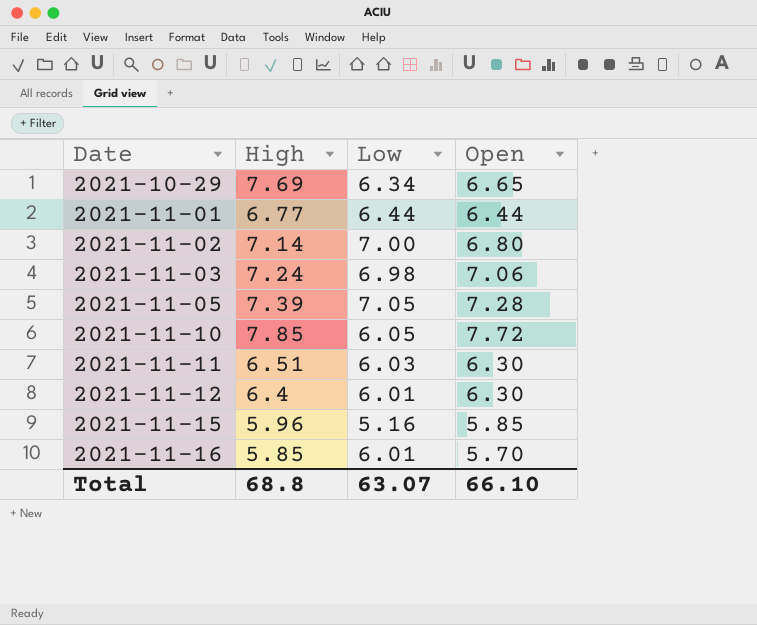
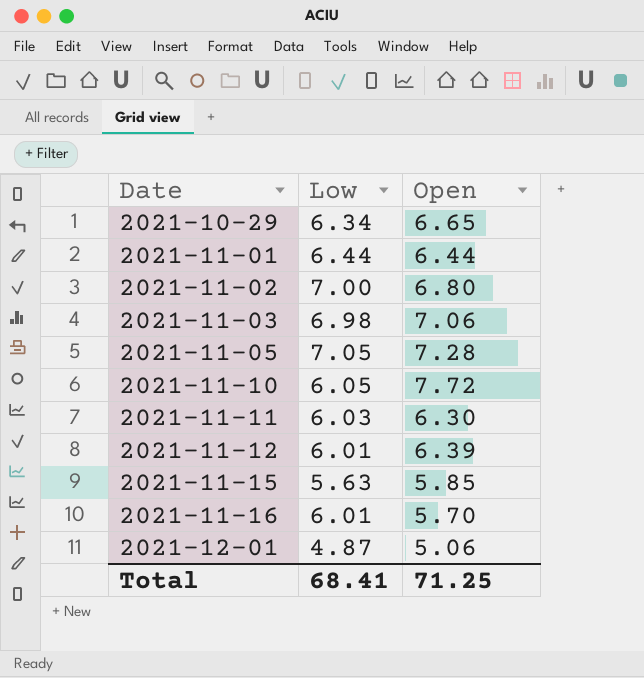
column High | position: 2 -> none
2021-11-12 | Open: 6.30 -> 6.39
2021-11-15 | Low: 5.16 -> 5.63
row 2021-12-01: none -> 4.87 | 5.06
Total | Low: 63.07 -> 68.41
Total | Open: 66.10 -> 71.25

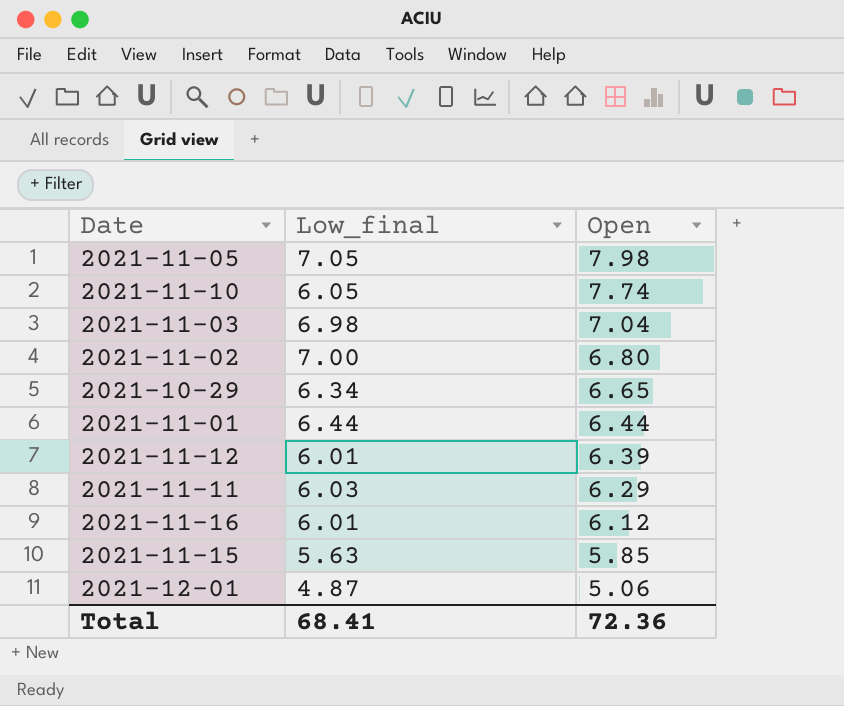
row order: Date ascending -> Open descending
column name: Low -> Low_final
2021-11-05 | Open: 7.28 -> 7.98
2021-11-10 | Open: 7.72 -> 7.74
2021-11-03 | Open: 7.06 -> 7.04
2021-11-11 | Open: 6.30 -> 6.29
2021-11-16 | Open: 5.70 -> 6.12
Total | Open: 71.25 -> 72.36

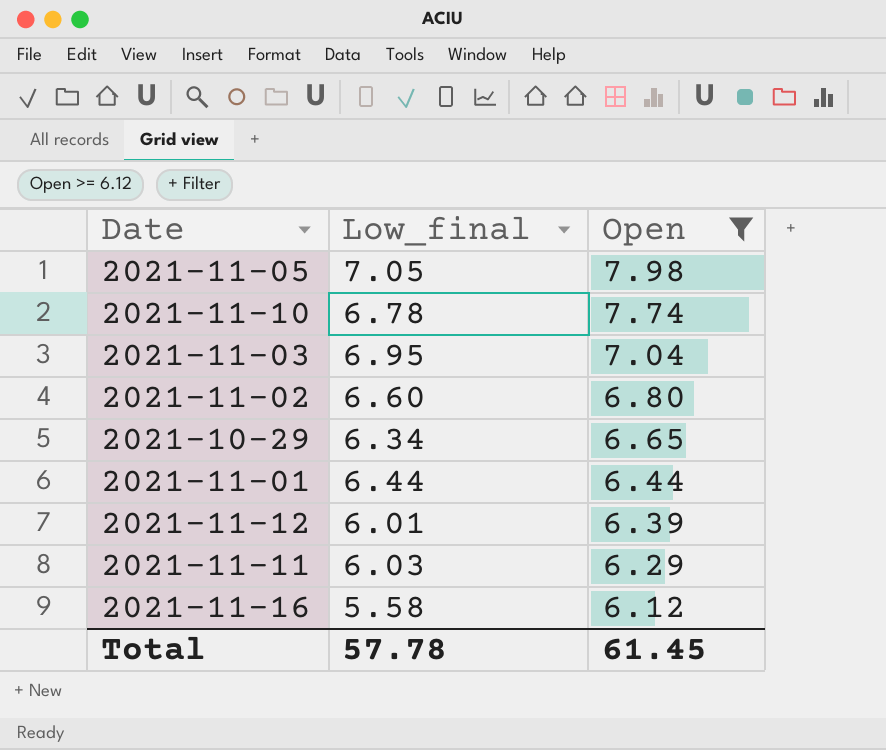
filter: none -> Open >= 6.12
2021-11-10 | Low_final: 6.05 -> 6.78
2021-11-03 | Low_final: 6.98 -> 6.95
2021-11-02 | Low_final: 7.00 -> 6.60
2021-11-16 | Low_final: 6.01 -> 5.58
Total | Low_final: 68.41 -> 57.78
Total | Open: 72.36 -> 61.45

